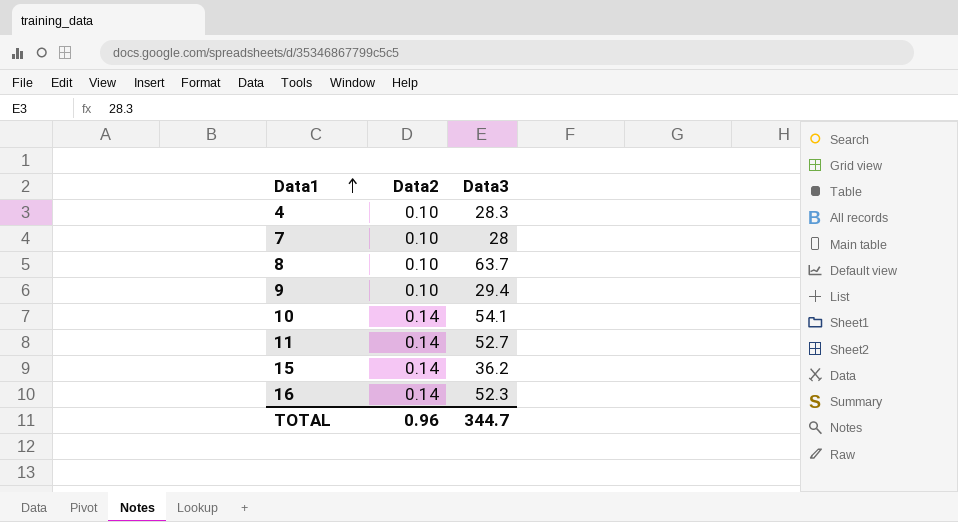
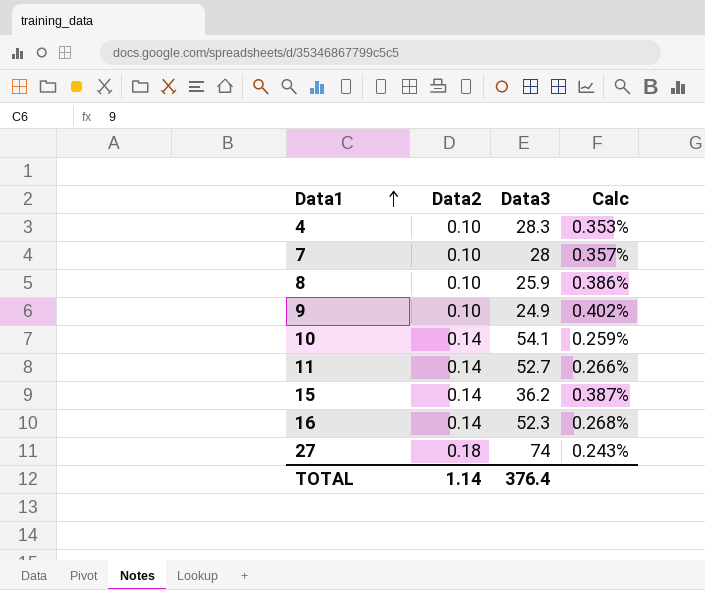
column Calc | formula: none -> [Data2] / [Data3]
8 | Data3: 63.7 -> 25.9
9 | Data3: 29.4 -> 24.9
row 27: none -> 0.18 | 74 | 0.243%
TOTAL | Data2: 0.96 -> 1.14
TOTAL | Data3: 344.7 -> 376.4

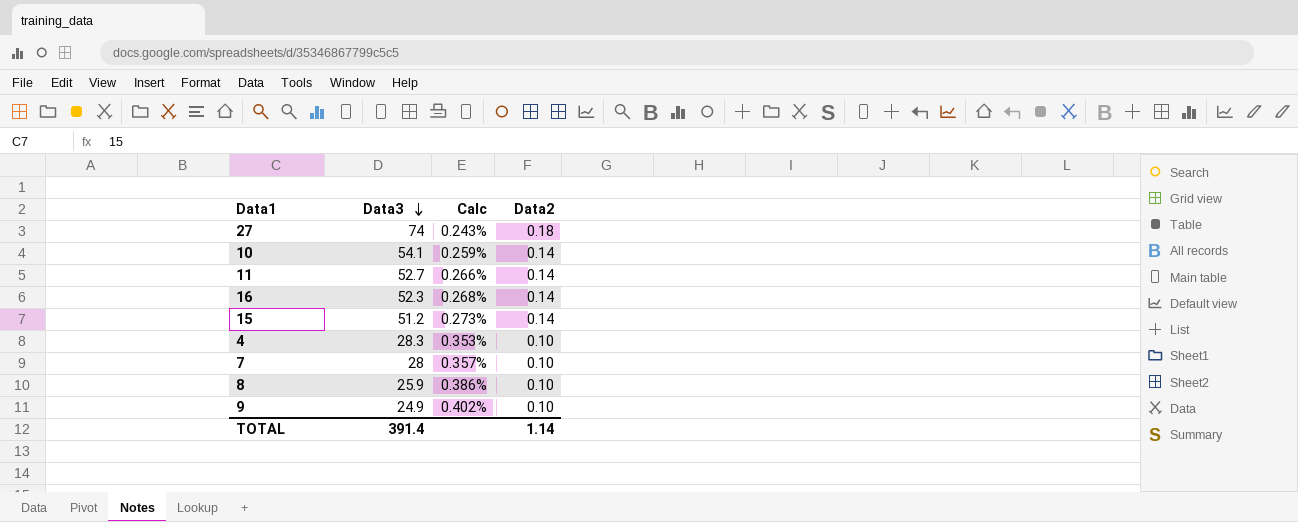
row order: Data1 ascending -> Data3 descending
column Data2 | position: 2 -> 4
15 | Data3: 36.2 -> 51.2
15 | Calc: 0.387% -> 0.273%
TOTAL | Data3: 376.4 -> 391.4

